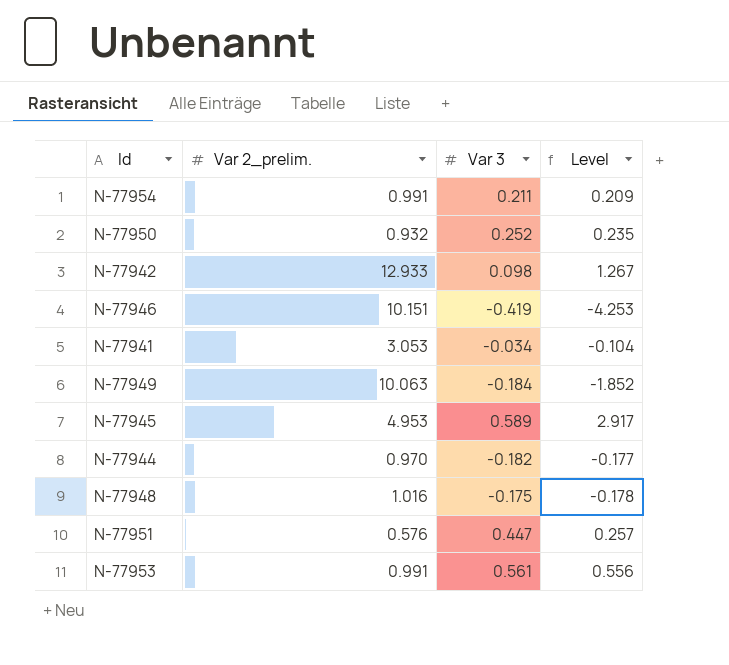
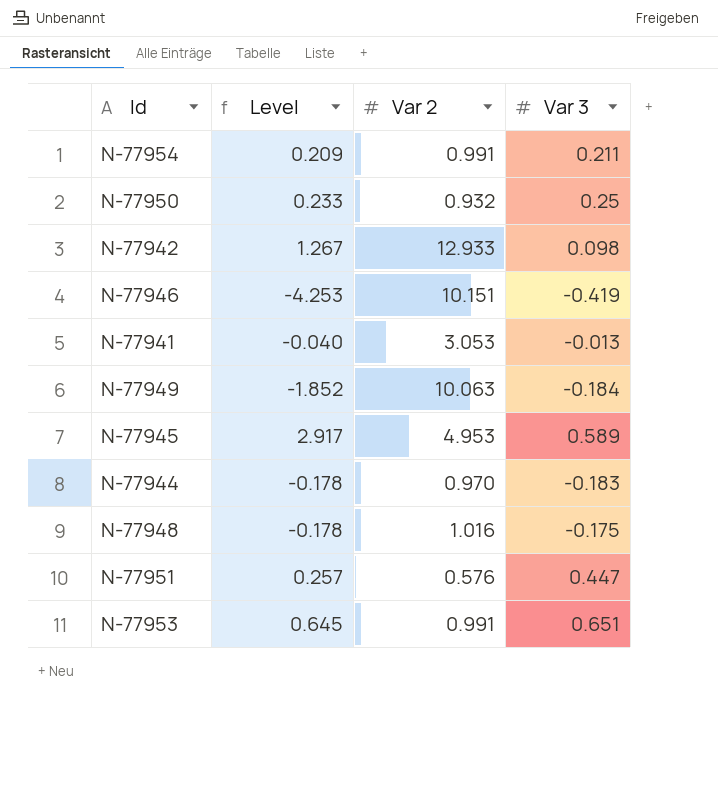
column Level | position: 4 -> 2
column name: Var 2_prelim. -> Var 2
N-77950 | Level: 0.235 -> 0.233
N-77950 | Var 3: 0.252 -> 0.25
N-77941 | Level: -0.104 -> -0.040
N-77941 | Var 3: -0.034 -> -0.013
N-77944 | Level: -0.177 -> -0.178
N-77944 | Var 3: -0.182 -> -0.183
N-77953 | Level: 0.556 -> 0.645
N-77953 | Var 3: 0.561 -> 0.651

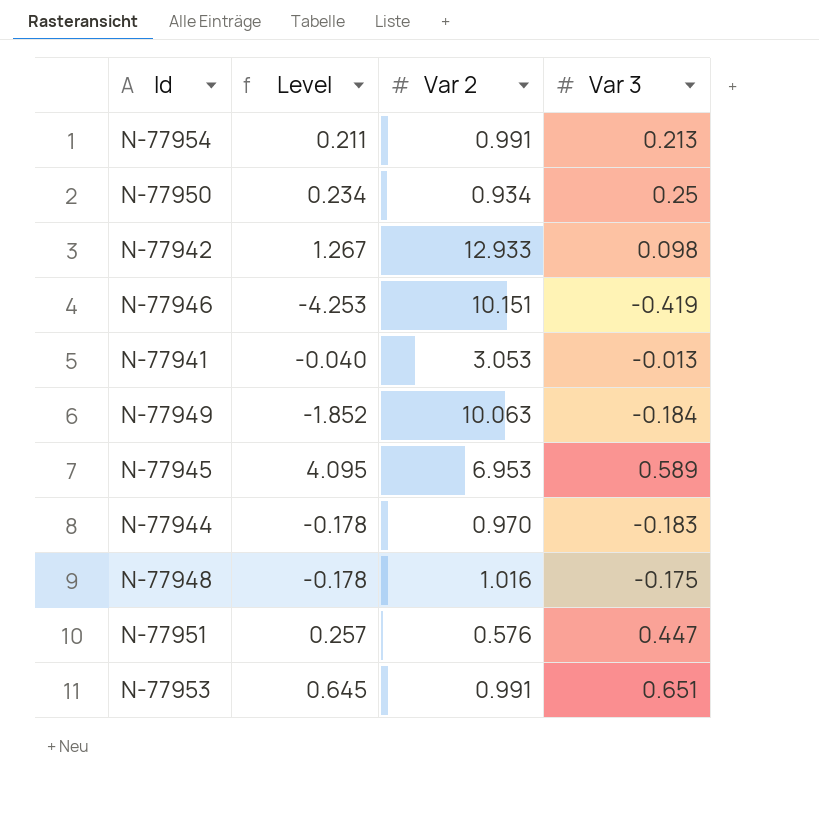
N-77954 | Level: 0.209 -> 0.211
N-77954 | Var 3: 0.211 -> 0.213
N-77950 | Level: 0.233 -> 0.234
N-77950 | Var 2: 0.932 -> 0.934
N-77945 | Level: 2.917 -> 4.095
N-77945 | Var 2: 4.953 -> 6.953

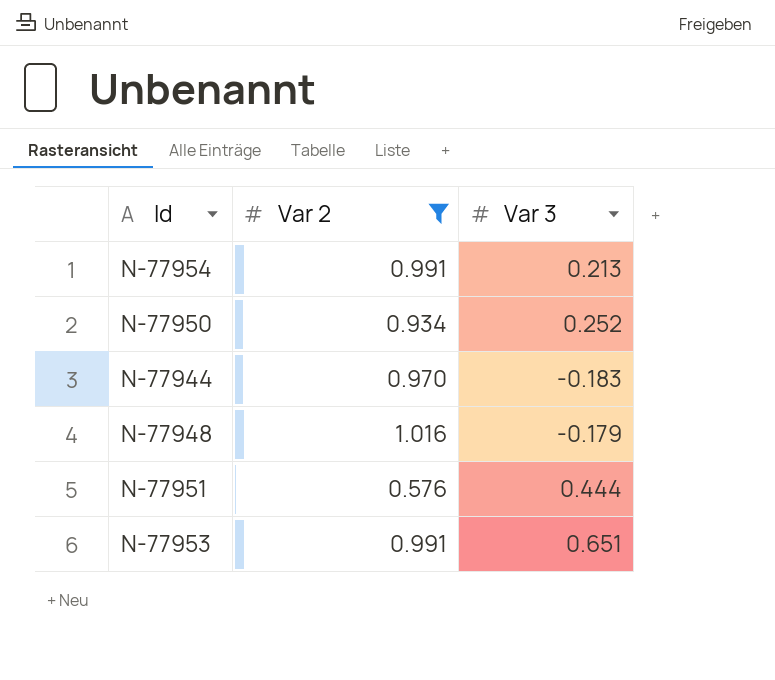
filter: none -> Var 2 <= 1.016
column Level | formula: [Var 2] * [Var 3] -> none
N-77950 | Var 3: 0.25 -> 0.252
N-77948 | Var 3: -0.175 -> -0.179
N-77951 | Var 3: 0.447 -> 0.444

